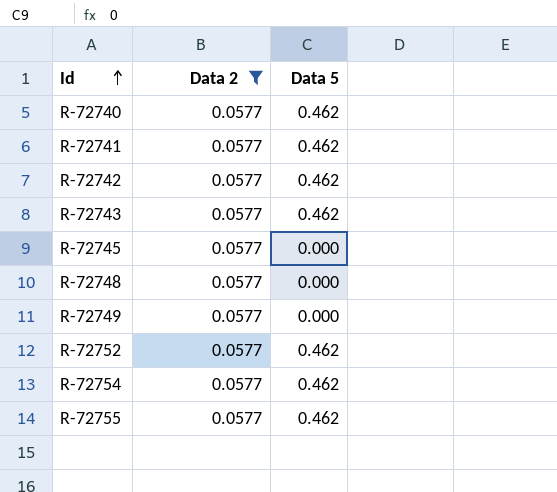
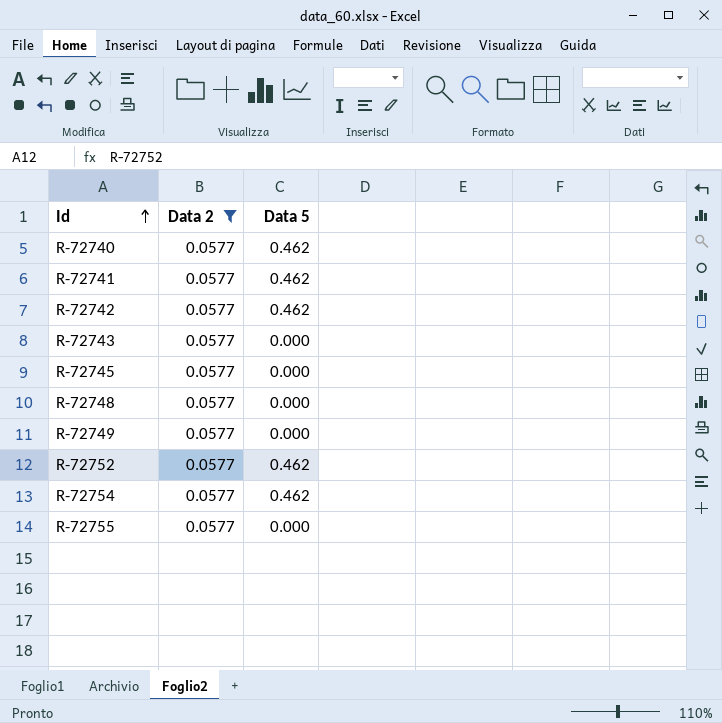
R-72743 | Data 5: 0.462 -> 0.000
R-72755 | Data 5: 0.462 -> 0.000

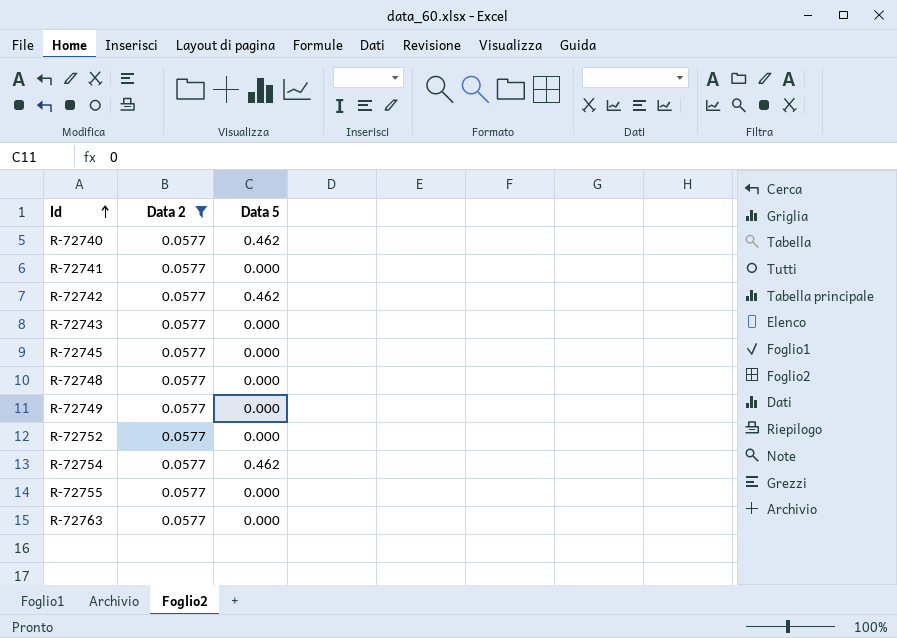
R-72741 | Data 5: 0.462 -> 0.000
R-72752 | Data 5: 0.462 -> 0.000
row R-72763: none -> 0.0577 | 0.000

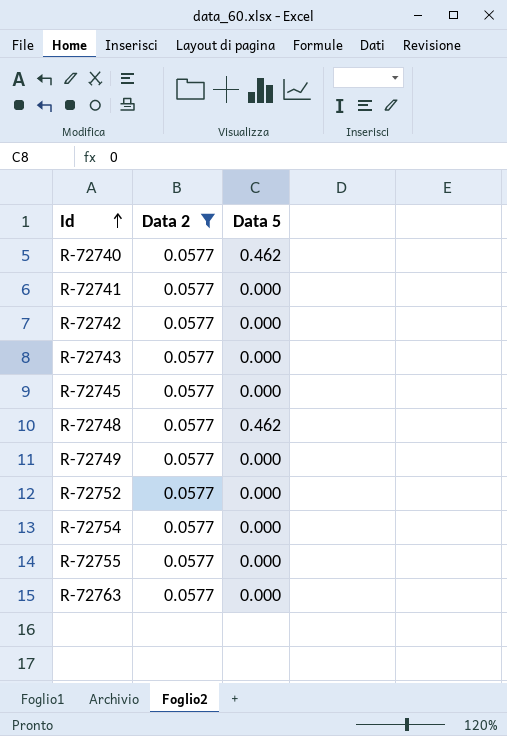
R-72742 | Data 5: 0.462 -> 0.000
R-72748 | Data 5: 0.000 -> 0.462
R-72754 | Data 5: 0.462 -> 0.000

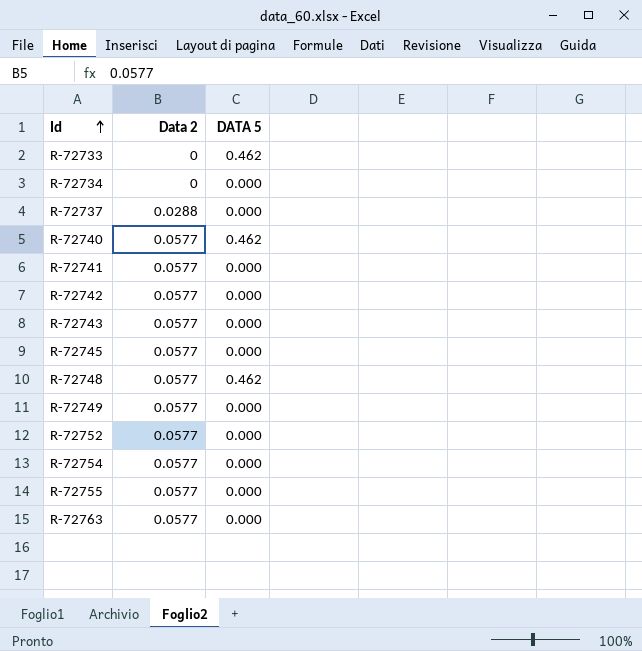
filter: Data 2 = 0.0577 -> none
column name: Data 5 -> DATA 5

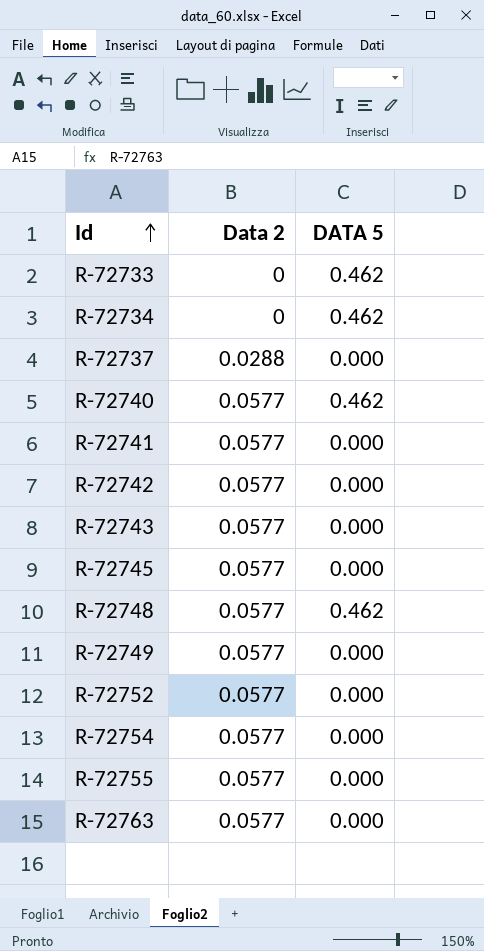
R-72734 | DATA 5: 0.000 -> 0.462

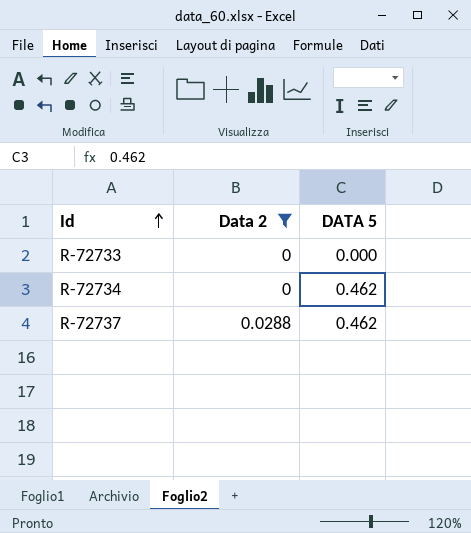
filter: none -> Data 2 != 0.0577
R-72733 | DATA 5: 0.462 -> 0.000
R-72737 | DATA 5: 0.000 -> 0.462

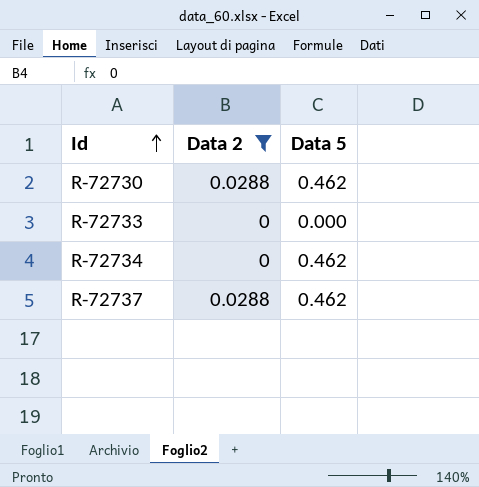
column name: DATA 5 -> Data 5
row R-72730: none -> 0.0288 | 0.462

